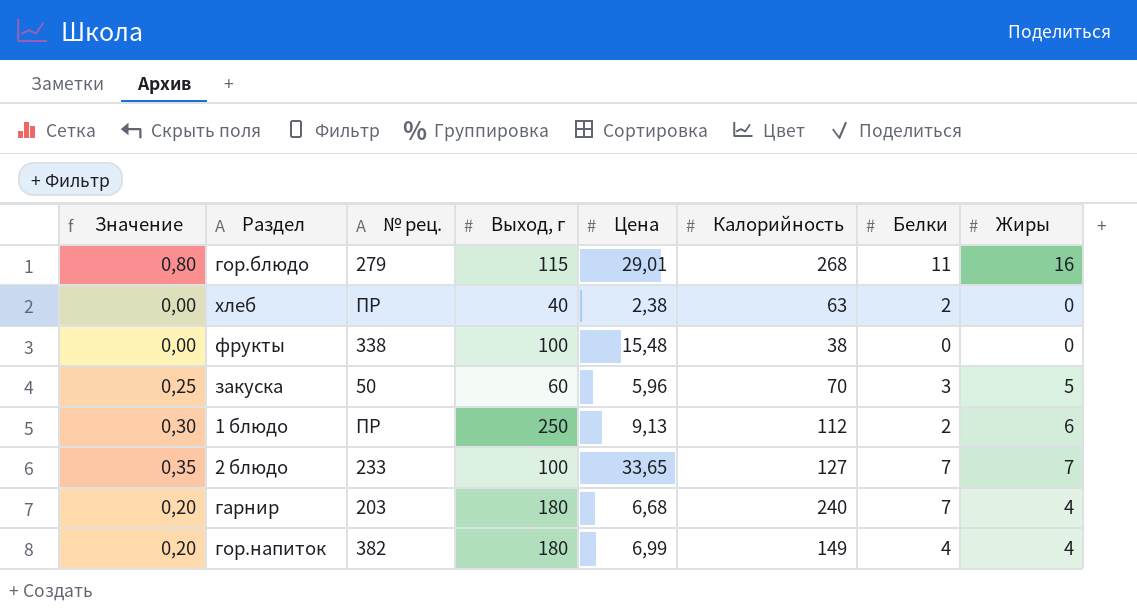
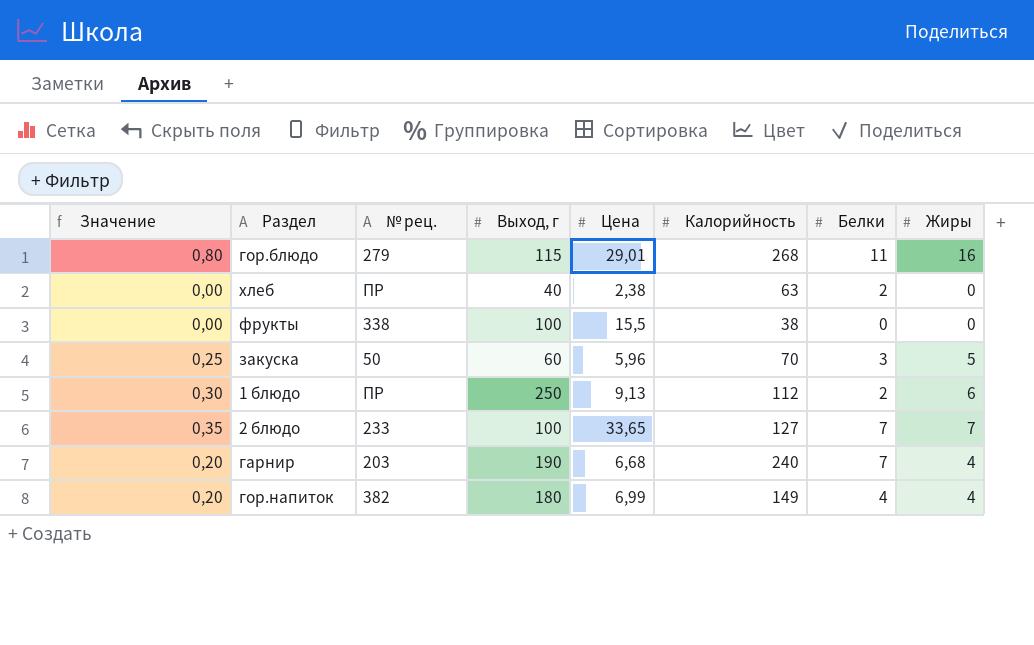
фрукты | Цена: 15,48 -> 15,5
гарнир | Выход, г: 180 -> 190

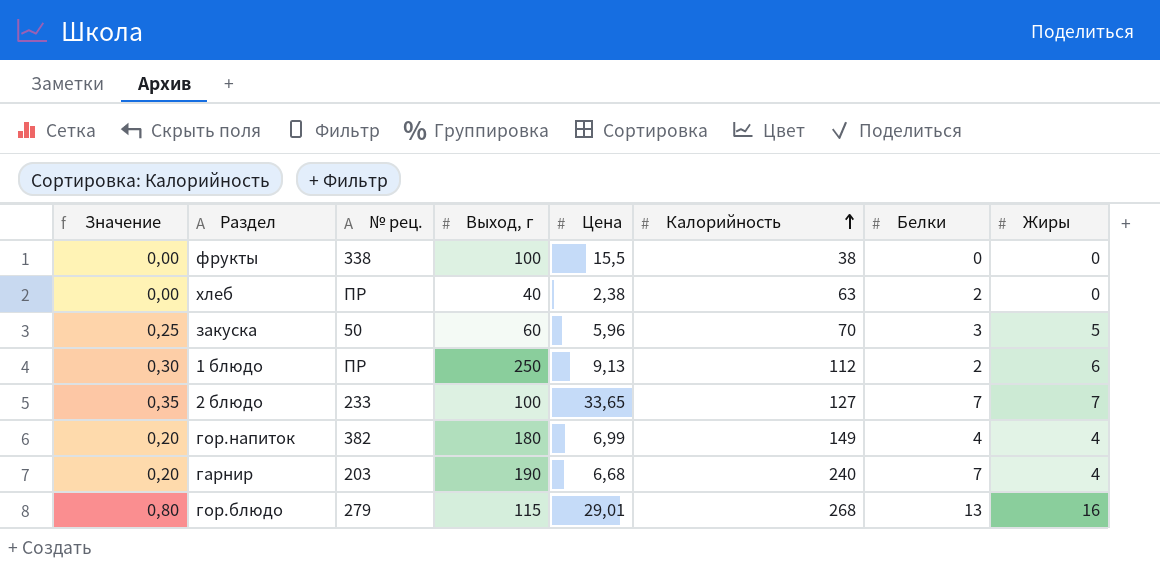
row order: none -> Калорийность ascending
гор.блюдо | Белки: 11 -> 13

